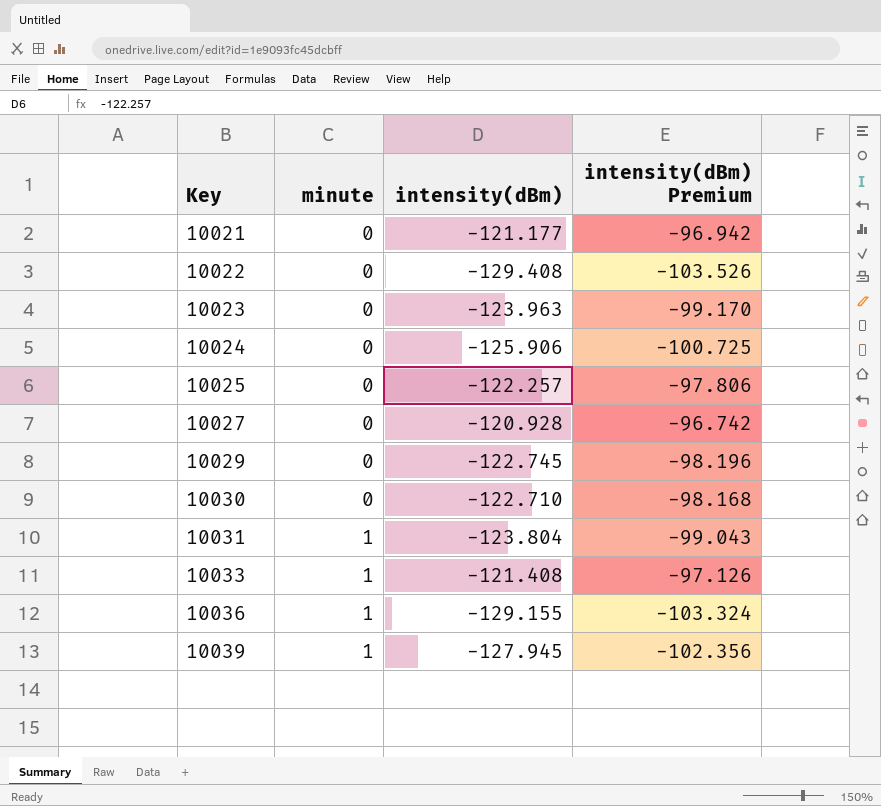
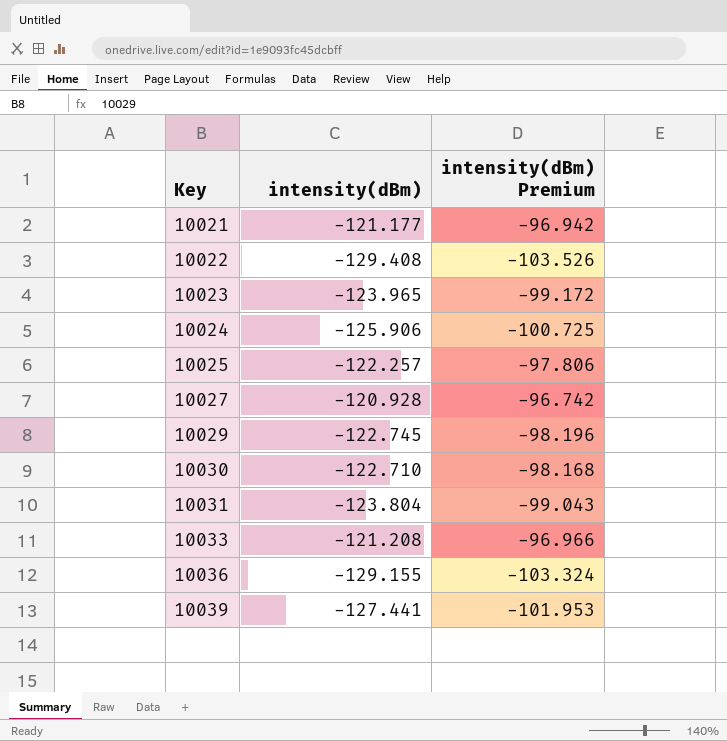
column minute | position: 2 -> none
10023 | intensity(dBm): -123.963 -> -123.965
10023 | intensity(dBm) Premium: -99.170 -> -99.172
10033 | intensity(dBm): -121.408 -> -121.208
10033 | intensity(dBm) Premium: -97.126 -> -96.966
10039 | intensity(dBm): -127.945 -> -127.441
10039 | intensity(dBm) Premium: -102.356 -> -101.953

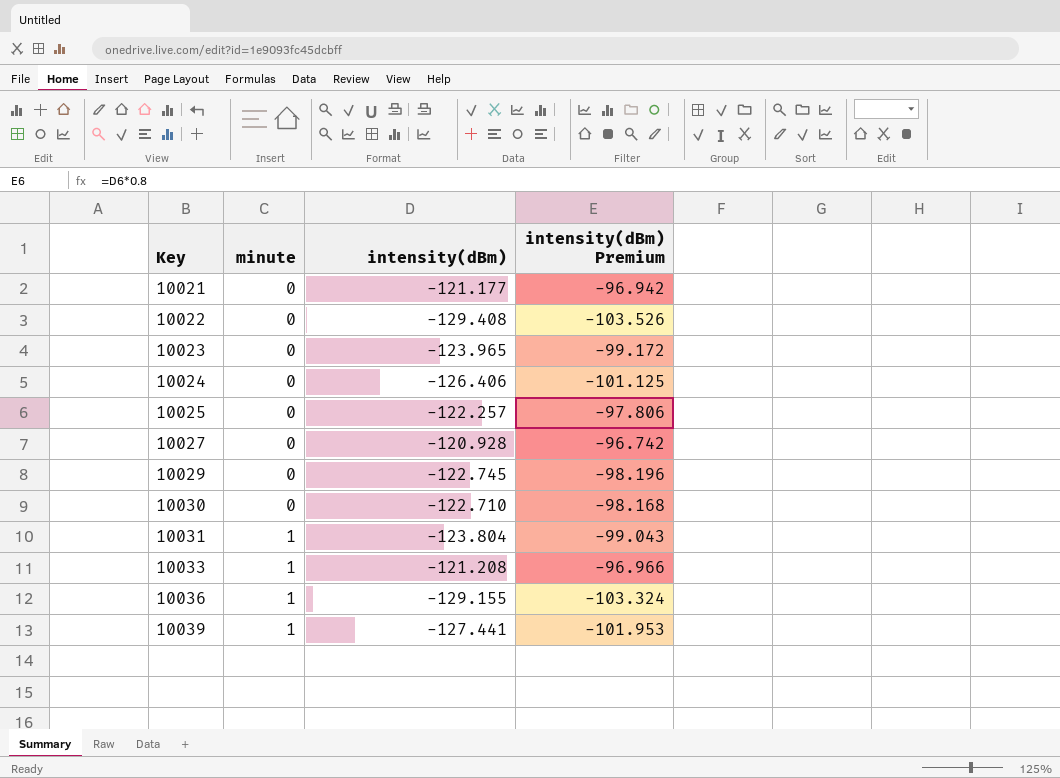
column minute | position: none -> 2
10024 | intensity(dBm): -125.906 -> -126.406
10024 | intensity(dBm) Premium: -100.725 -> -101.125

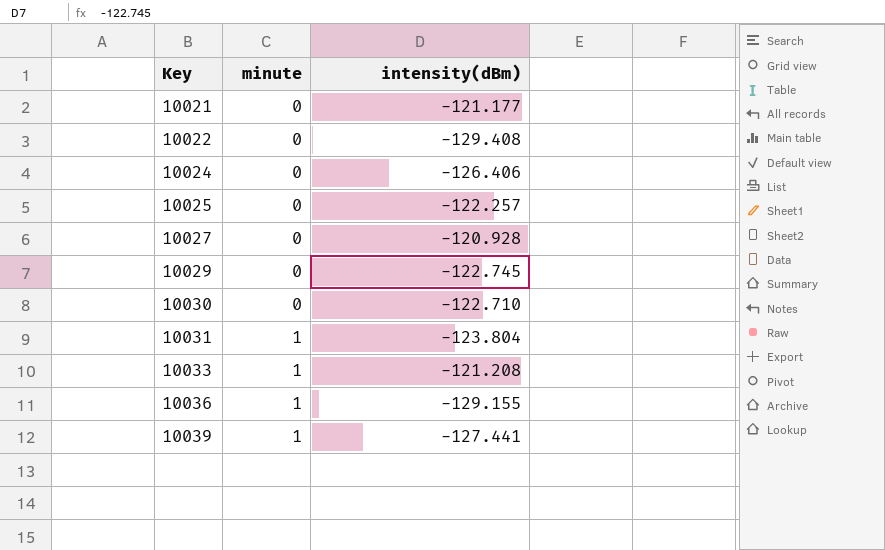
column intensity(dBm) Premium | formula: [intensity(dBm)] * 0.8 -> none
row 10023: 0 | -123.965 | -99.172 -> none

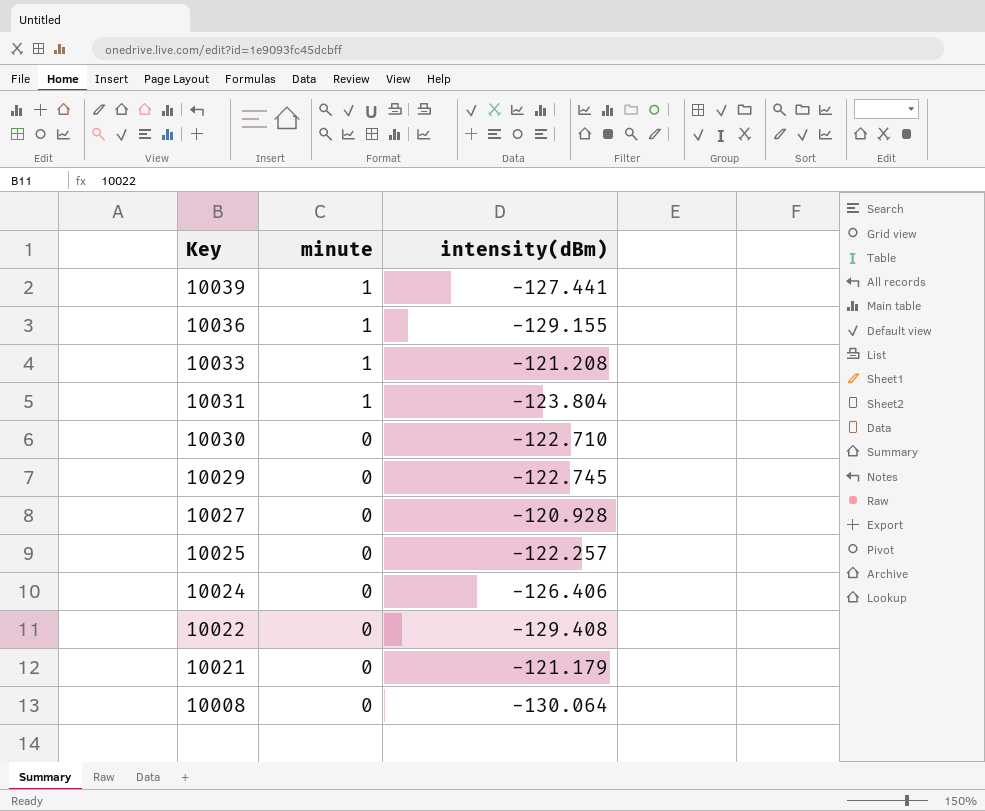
row order: Key ascending -> Key descending
10021 | intensity(dBm): -121.177 -> -121.179
row 10008: none -> 0 | -130.064

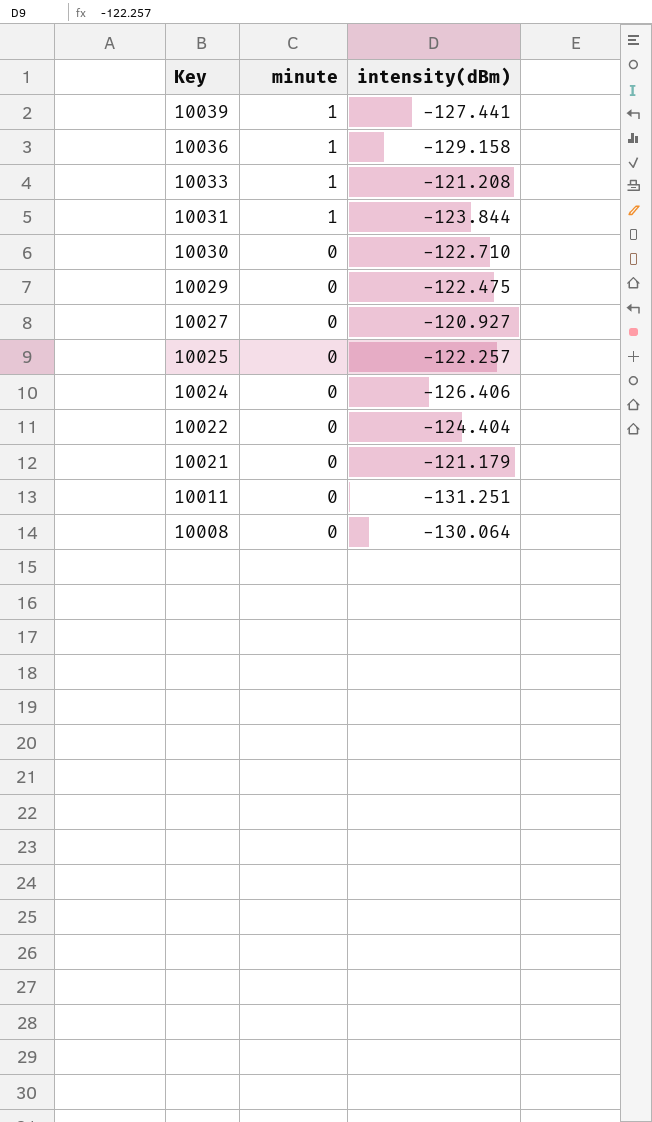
10036 | intensity(dBm): -129.155 -> -129.158
10031 | intensity(dBm): -123.804 -> -123.844
10029 | intensity(dBm): -122.745 -> -122.475
10027 | intensity(dBm): -120.928 -> -120.927
10022 | intensity(dBm): -129.408 -> -124.404
row 10011: none -> 0 | -131.251

